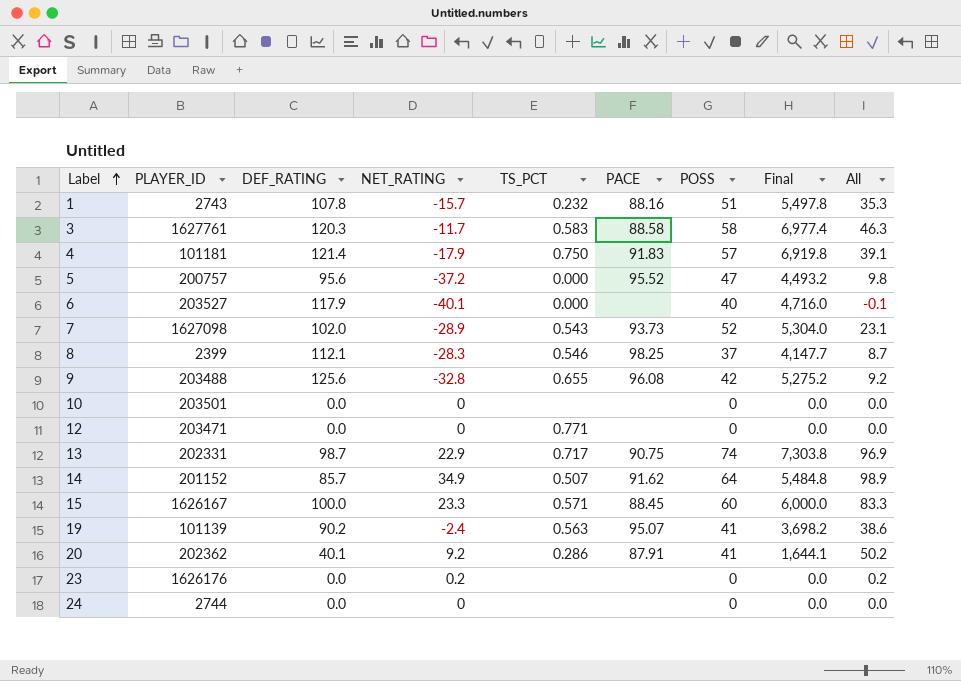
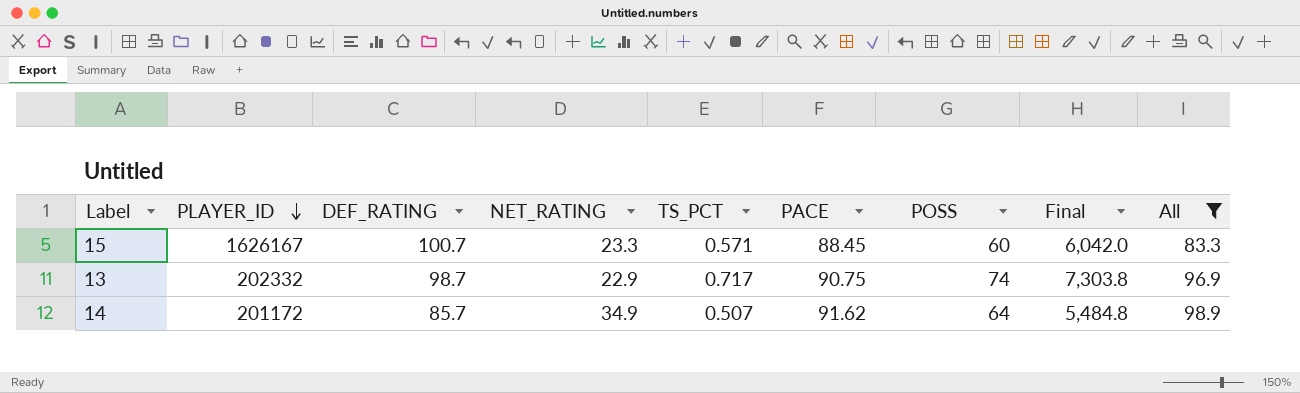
filter: none -> All >= 83.3
row order: Label ascending -> PLAYER_ID descending
15 | DEF_RATING: 100.0 -> 100.7
15 | Final: 6,000.0 -> 6,042.0
13 | PLAYER_ID: 202331 -> 202332
14 | PLAYER_ID: 201152 -> 201172

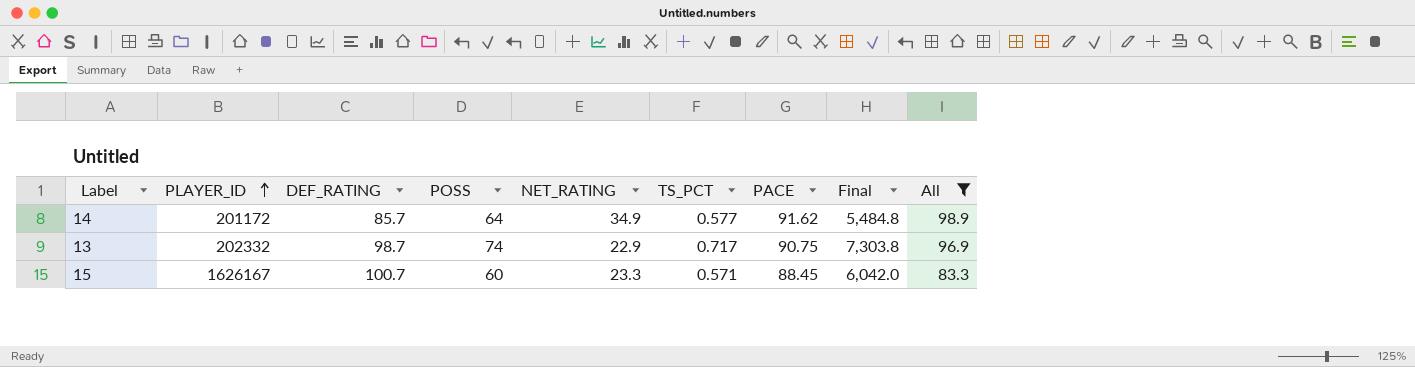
row order: PLAYER_ID descending -> PLAYER_ID ascending
column POSS | position: 7 -> 4
14 | TS_PCT: 0.507 -> 0.577

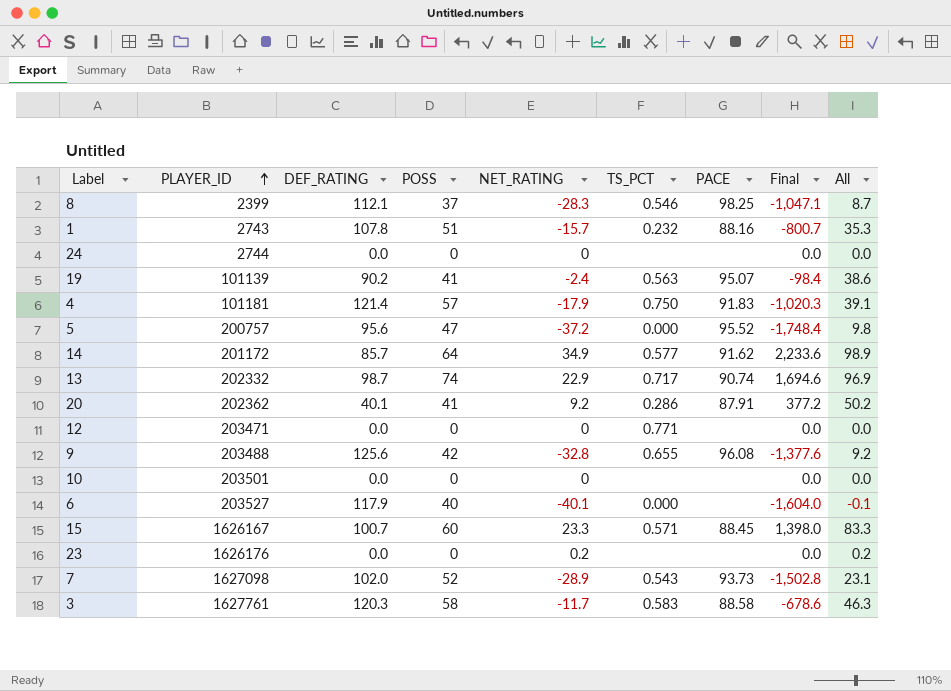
filter: All >= 83.3 -> none
column Final | formula: [DEF_RATING] * [POSS] -> [POSS] * [NET_RATING]
13 | PACE: 90.75 -> 90.74

